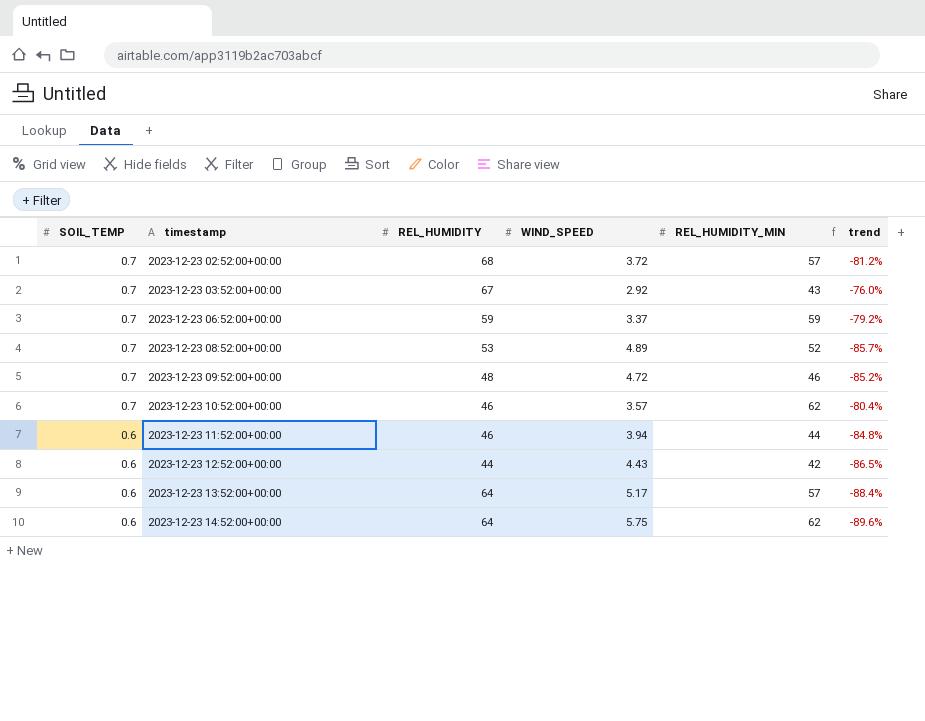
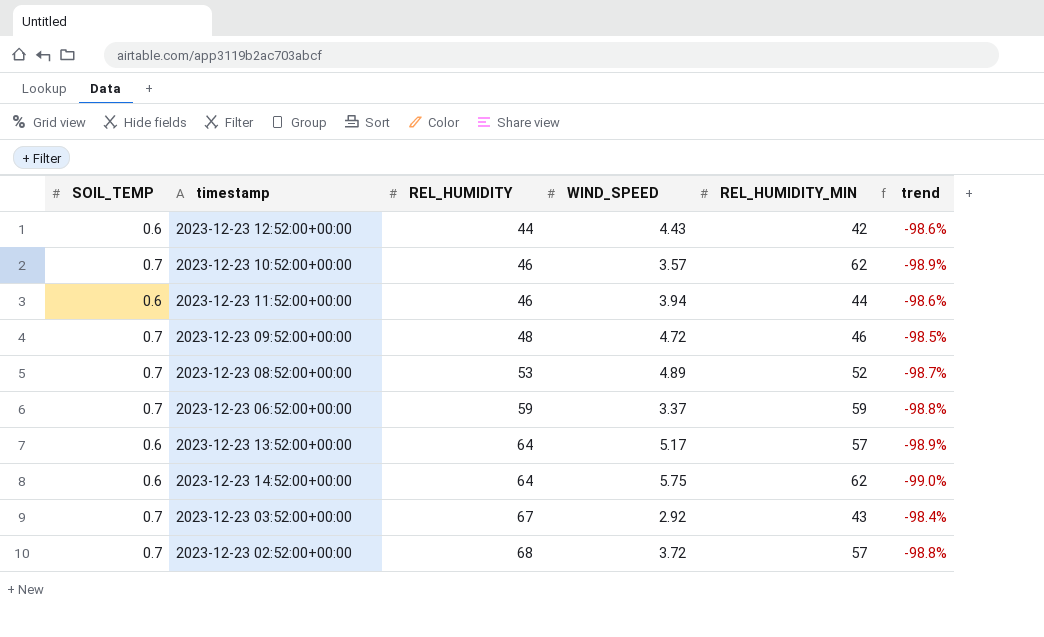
row order: SOIL_TEMP descending -> REL_HUMIDITY ascending
column trend | formula: ([SOIL_TEMP] - [WIND_SPEED]) / [WIND_SPEED] -> ([SOIL_TEMP] - [REL_HUMIDITY_MIN]) / [REL_HUMIDITY_MIN]

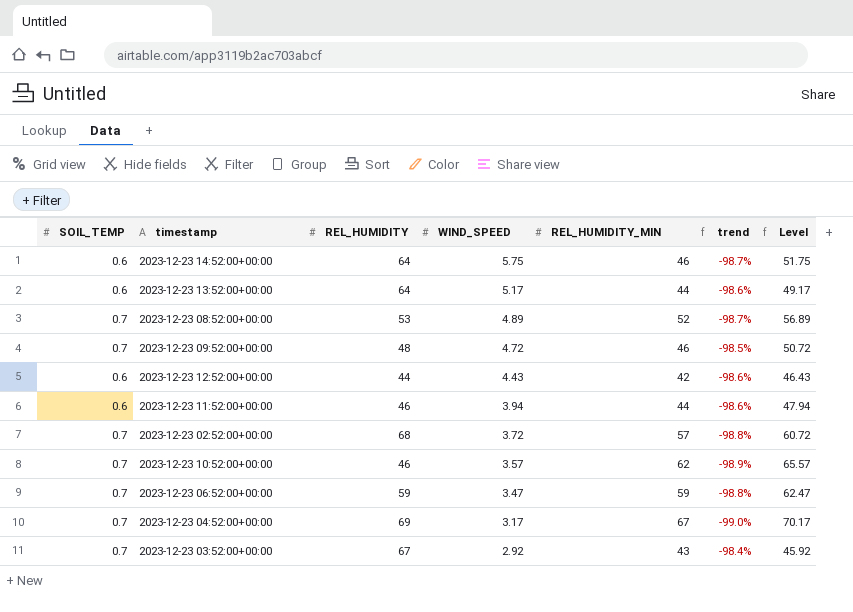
row order: REL_HUMIDITY ascending -> WIND_SPEED descending
column Level | formula: none -> [WIND_SPEED] + [REL_HUMIDITY_MIN]
2023-12-23 14:52:00+00:00 | REL_HUMIDITY_MIN: 62 -> 46
2023-12-23 14:52:00+00:00 | trend: -99.0% -> -98.7%
2023-12-23 13:52:00+00:00 | REL_HUMIDITY_MIN: 57 -> 44
2023-12-23 13:52:00+00:00 | trend: -98.9% -> -98.6%
2023-12-23 06:52:00+00:00 | WIND_SPEED: 3.37 -> 3.47
row 2023-12-23 04:52:00+00:00: none -> 0.7 | 69 | 3.17 | 67 | -99.0% | 70.17

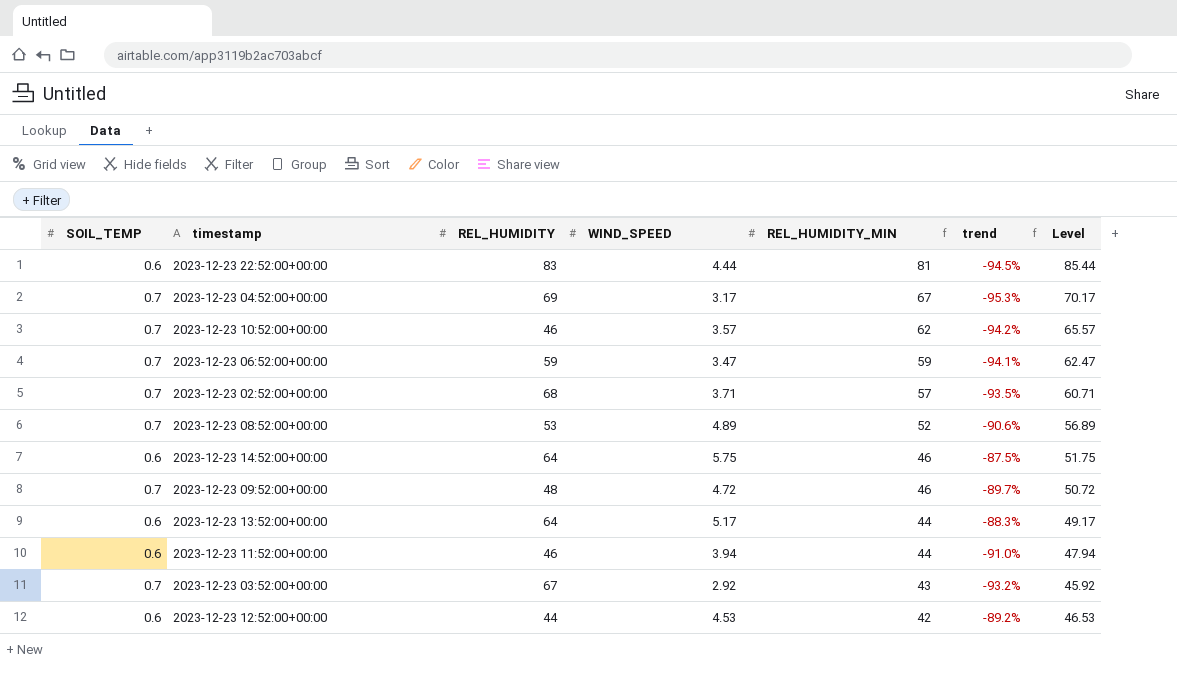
row order: WIND_SPEED descending -> REL_HUMIDITY_MIN descending
column trend | formula: ([SOIL_TEMP] - [REL_HUMIDITY_MIN]) / [REL_HUMIDITY_MIN] -> ([WIND_SPEED] - [REL_HUMIDITY_MIN]) / [REL_HUMIDITY_MIN]
row 2023-12-23 22:52:00+00:00: none -> 0.6 | 83 | 4.44 | 81 | -94.5% | 85.44
2023-12-23 02:52:00+00:00 | WIND_SPEED: 3.72 -> 3.71
2023-12-23 02:52:00+00:00 | Level: 60.72 -> 60.71
2023-12-23 12:52:00+00:00 | WIND_SPEED: 4.43 -> 4.53
2023-12-23 12:52:00+00:00 | Level: 46.43 -> 46.53

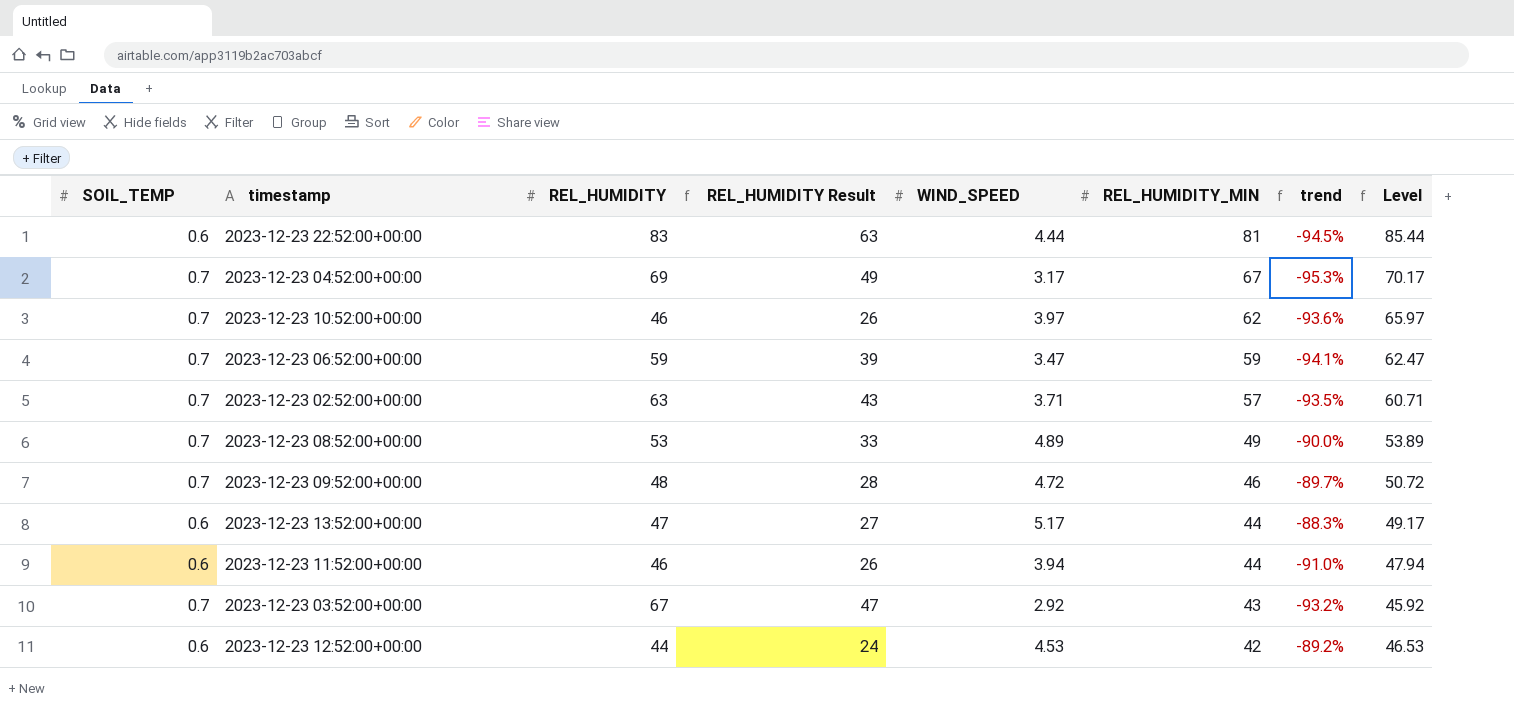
column REL_HUMIDITY Result | formula: none -> [REL_HUMIDITY] - 20
row 2023-12-23 14:52:00+00:00: 0.6 | 64 | 5.75 | 46 | -87.5% | 51.75 -> none
2023-12-23 10:52:00+00:00 | WIND_SPEED: 3.57 -> 3.97
2023-12-23 10:52:00+00:00 | trend: -94.2% -> -93.6%
2023-12-23 10:52:00+00:00 | Level: 65.57 -> 65.97
2023-12-23 02:52:00+00:00 | REL_HUMIDITY: 68 -> 63
2023-12-23 08:52:00+00:00 | REL_HUMIDITY_MIN: 52 -> 49
2023-12-23 08:52:00+00:00 | trend: -90.6% -> -90.0%
2023-12-23 08:52:00+00:00 | Level: 56.89 -> 53.89
2023-12-23 13:52:00+00:00 | REL_HUMIDITY: 64 -> 47

